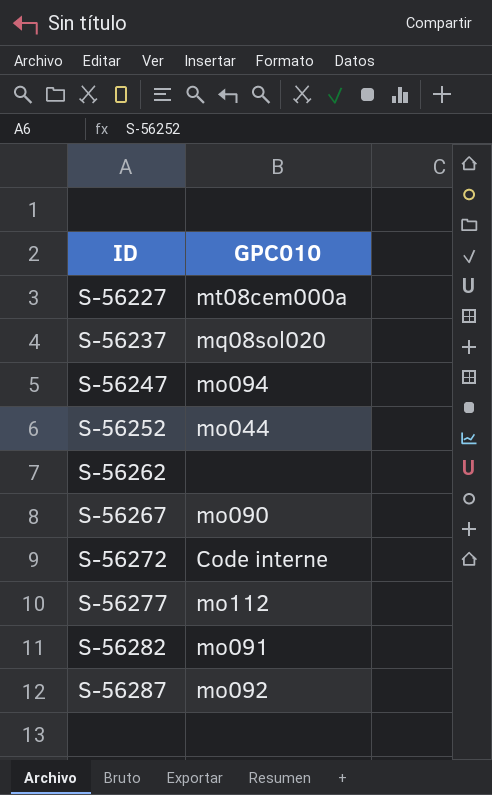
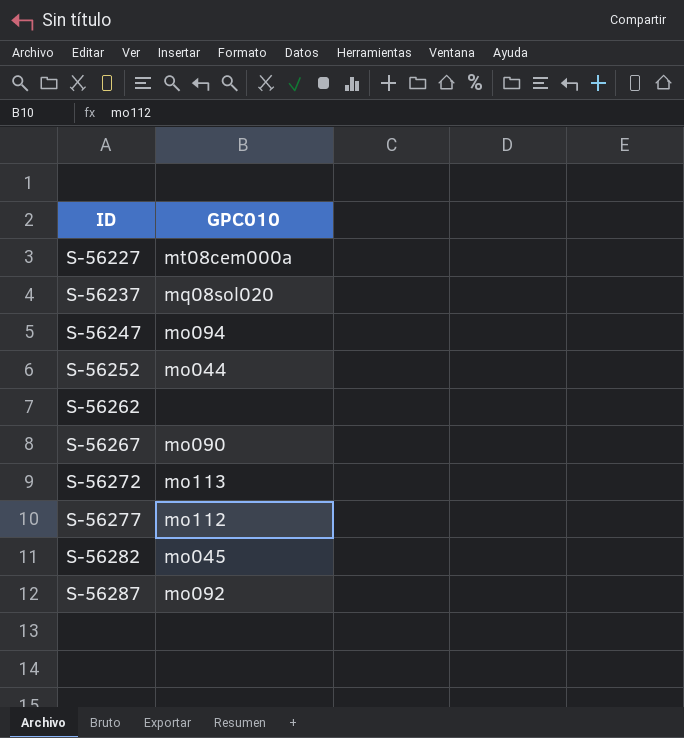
S-56272 | GPC010: Code interne -> mo113
S-56282 | GPC010: mo091 -> mo045

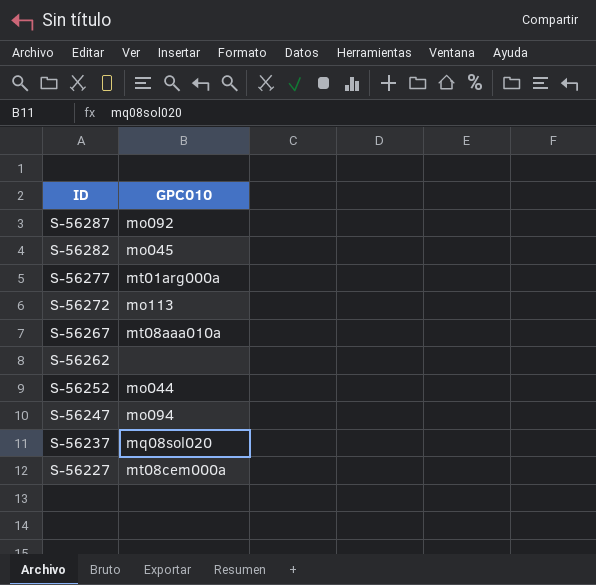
row order: ID ascending -> ID descending
S-56277 | GPC010: mo112 -> mt01arg000a
S-56267 | GPC010: mo090 -> mt08aaa010a

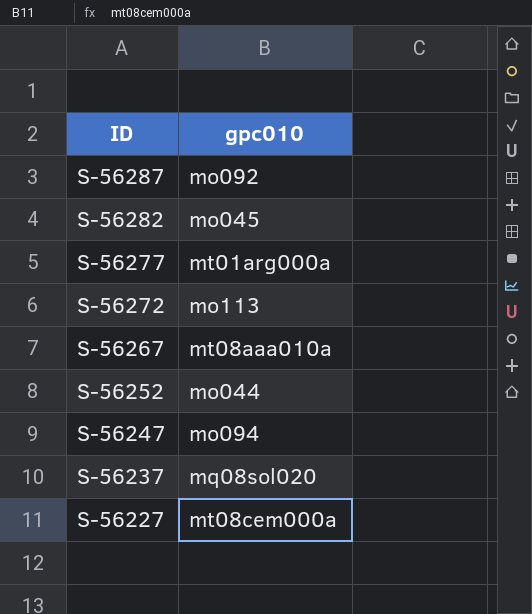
column name: GPC010 -> gpc010
row S-56262: none -> none

